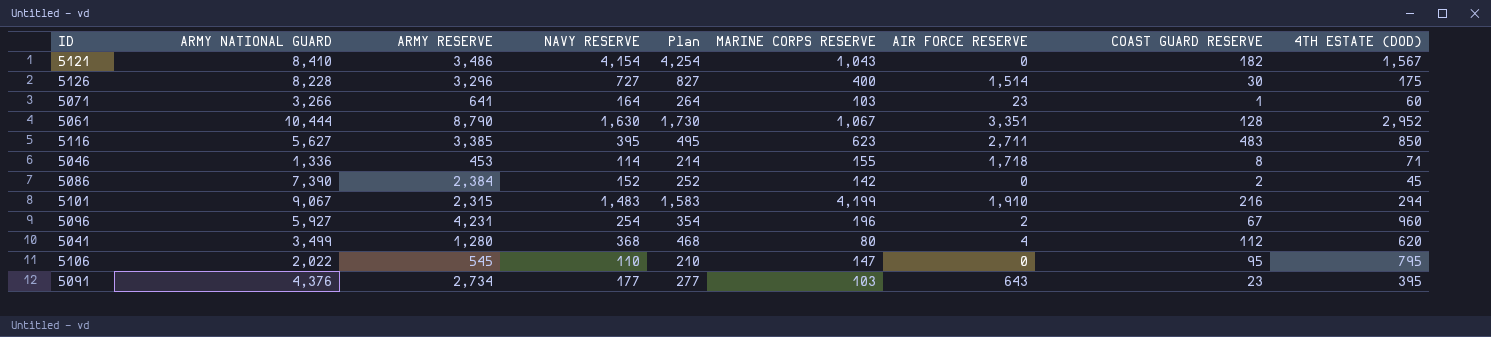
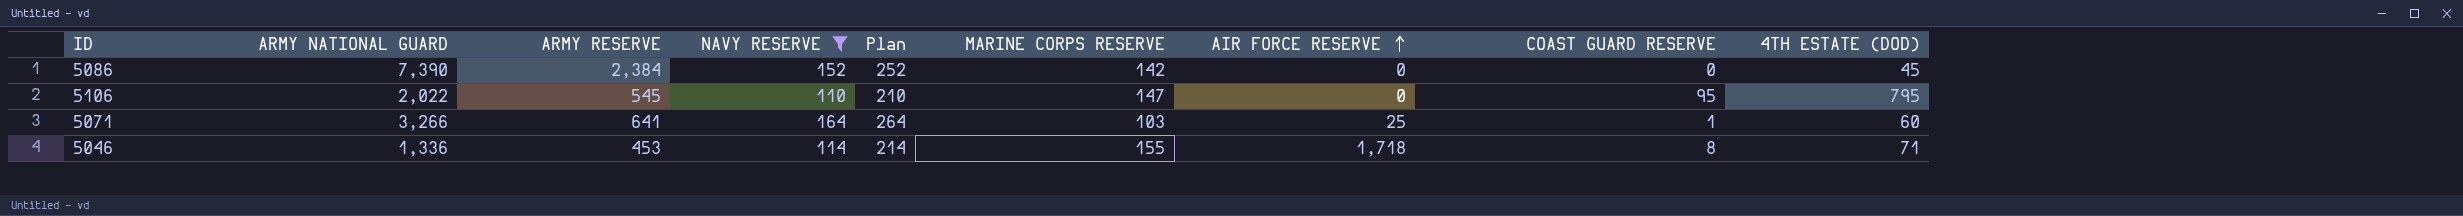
filter: none -> NAVY RESERVE <= 164
row order: none -> AIR FORCE RESERVE ascending
5086 | COAST GUARD RESERVE: 2 -> 0
5071 | AIR FORCE RESERVE: 23 -> 25

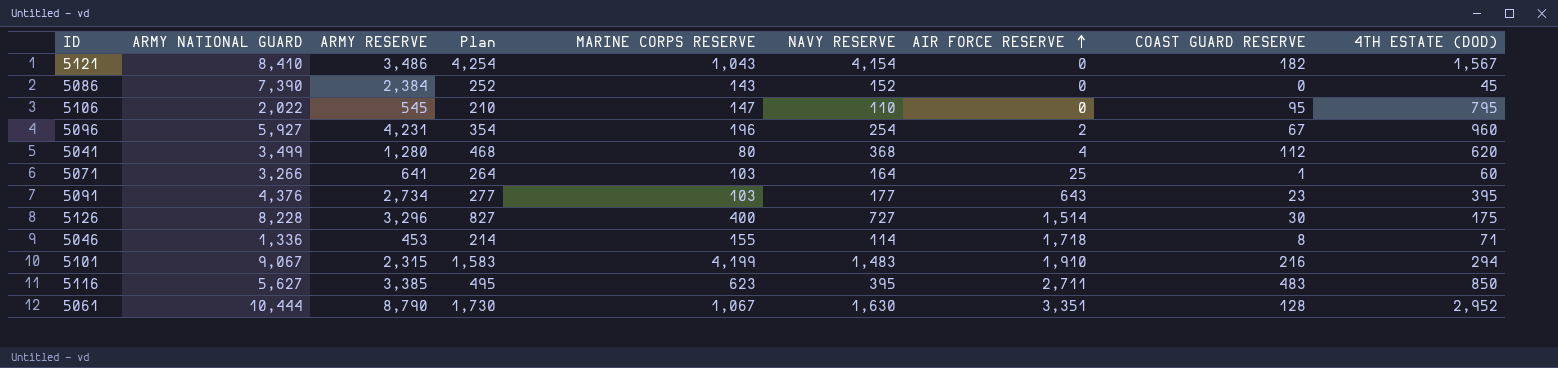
filter: NAVY RESERVE <= 164 -> none
column NAVY RESERVE | position: 4 -> 6
5086 | MARINE CORPS RESERVE: 142 -> 143

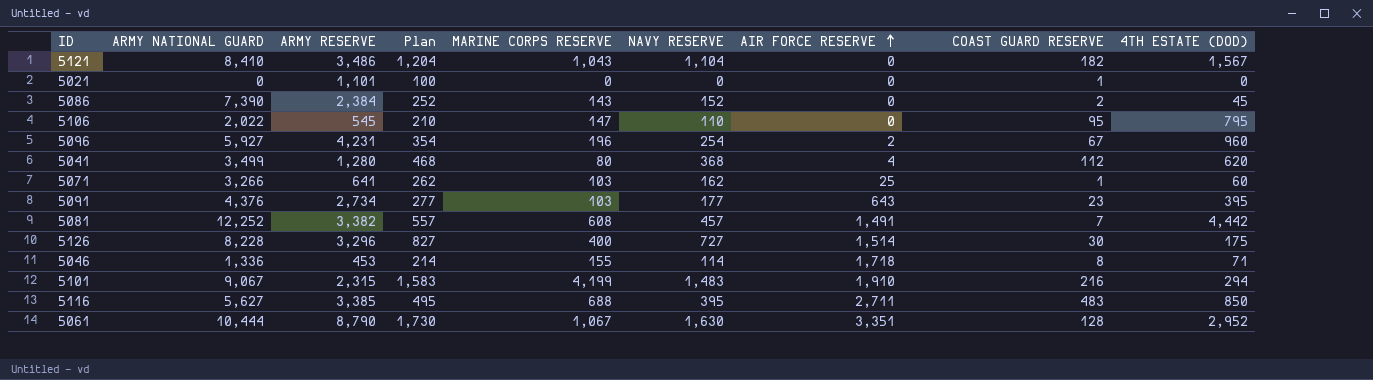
5121 | Plan: 4,254 -> 1,204
5121 | NAVY RESERVE: 4,154 -> 1,104
row 5021: none -> 0 | 1,101 | 100 | 0 | 0 | 0 | 1 | 0
5086 | COAST GUARD RESERVE: 0 -> 2
5071 | Plan: 264 -> 262
5071 | NAVY RESERVE: 164 -> 162
row 5081: none -> 12,252 | 3,382 | 557 | 608 | 457 | 1,491 | 7 | 4,442
5116 | MARINE CORPS RESERVE: 623 -> 688

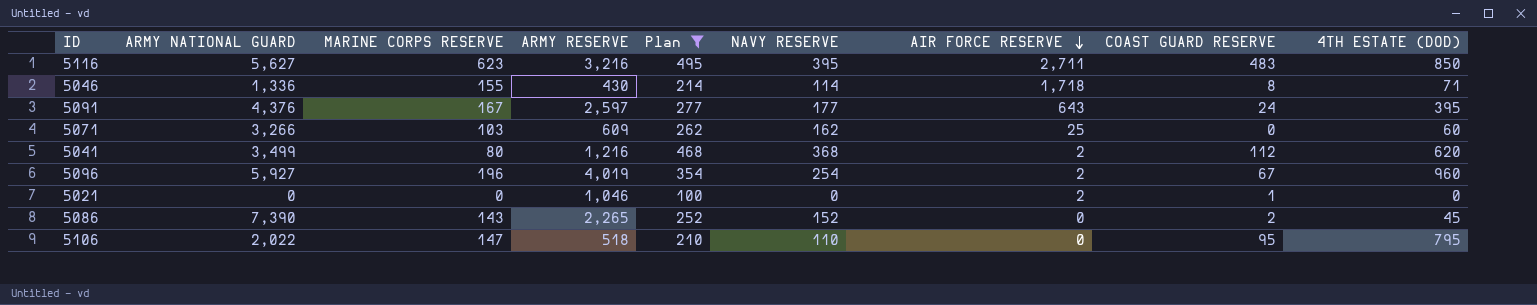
filter: none -> Plan <= 495
row order: AIR FORCE RESERVE ascending -> AIR FORCE RESERVE descending
column MARINE CORPS RESERVE | position: 5 -> 3
5116 | MARINE CORPS RESERVE: 688 -> 623
5116 | ARMY RESERVE: 3,385 -> 3,216
5046 | ARMY RESERVE: 453 -> 430
5091 | MARINE CORPS RESERVE: 103 -> 167
5091 | ARMY RESERVE: 2,734 -> 2,597
5091 | COAST GUARD RESERVE: 23 -> 24
5071 | ARMY RESERVE: 641 -> 609
5071 | COAST GUARD RESERVE: 1 -> 0
5041 | ARMY RESERVE: 1,280 -> 1,216
5041 | AIR FORCE RESERVE: 4 -> 2
5096 | ARMY RESERVE: 4,231 -> 4,019
5021 | ARMY RESERVE: 1,101 -> 1,046
5021 | AIR FORCE RESERVE: 0 -> 2
5086 | ARMY RESERVE: 2,384 -> 2,265
5106 | ARMY RESERVE: 545 -> 518

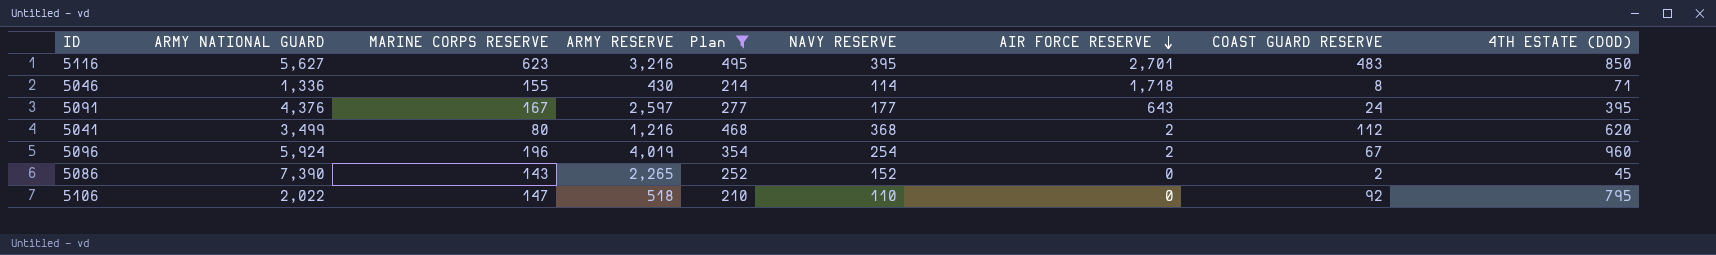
row 5071: 3,266 | 103 | 609 | 262 | 162 | 25 | 0 | 60 -> none
row 5021: 0 | 0 | 1,046 | 100 | 0 | 2 | 1 | 0 -> none
5116 | AIR FORCE RESERVE: 2,711 -> 2,701
5096 | ARMY NATIONAL GUARD: 5,927 -> 5,924
5106 | COAST GUARD RESERVE: 95 -> 92

